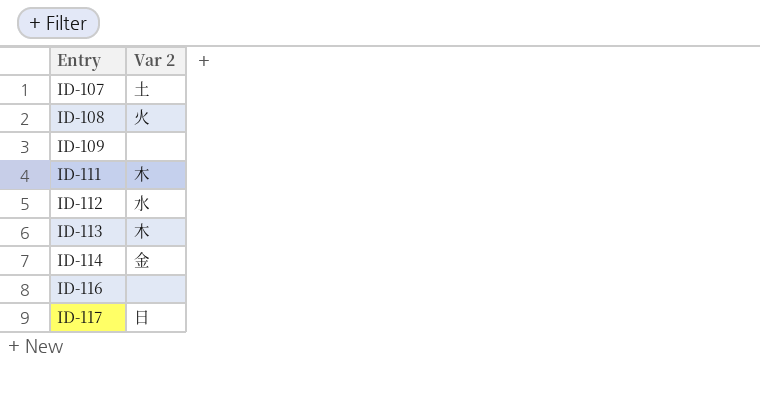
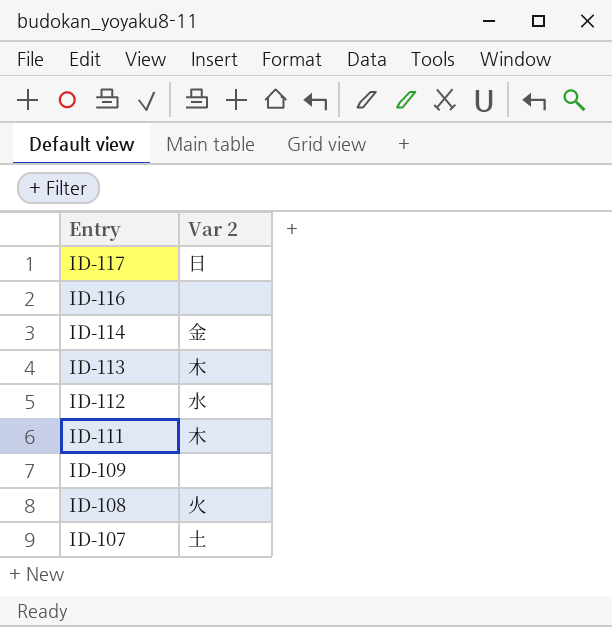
row order: Entry ascending -> Entry descending

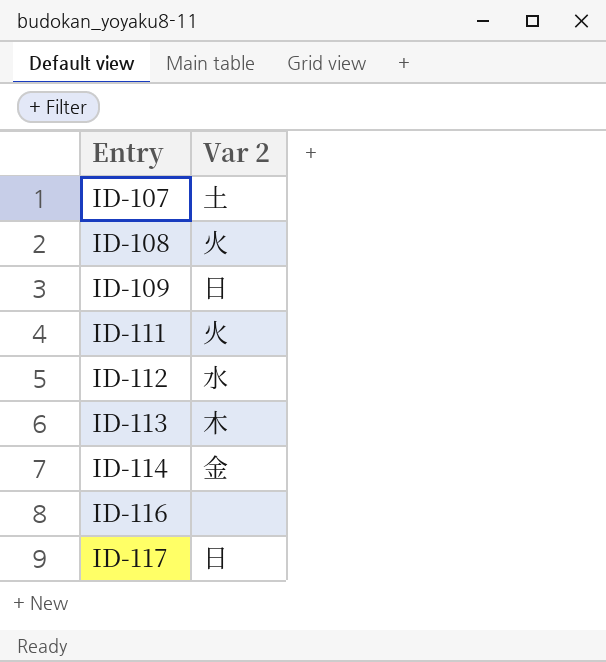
row order: Entry descending -> Entry ascending
ID-109 | Var 2: none -> 日
ID-111 | Var 2: 木 -> 火

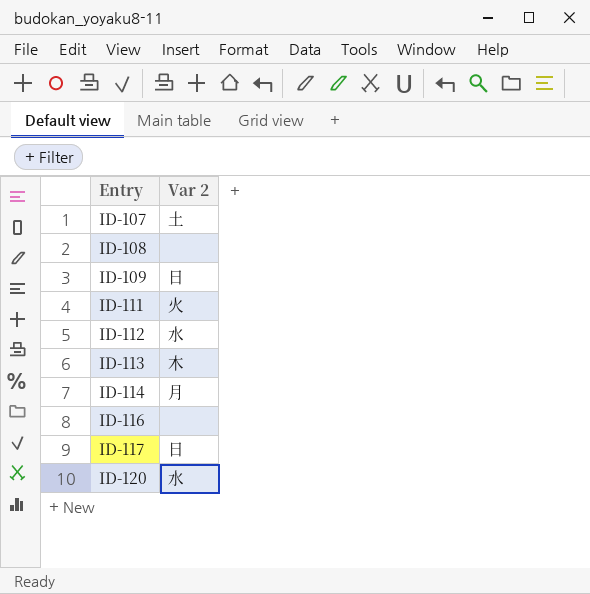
ID-108 | Var 2: 火 -> none
ID-114 | Var 2: 金 -> 月
row ID-120: none -> 水

